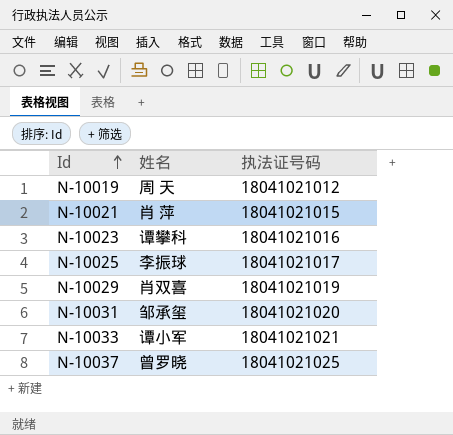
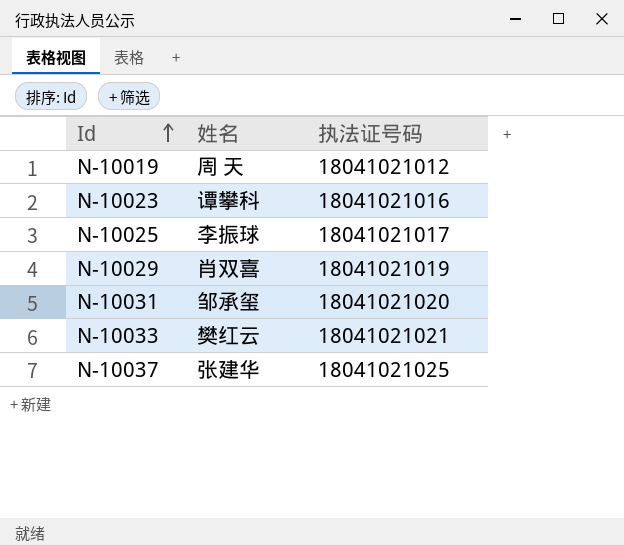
row N-10021: 肖 萍 | 18041021015 -> none
N-10033 | 姓名: 谭小军 -> 樊红云
N-10037 | 姓名: 曾罗晓 -> 张建华

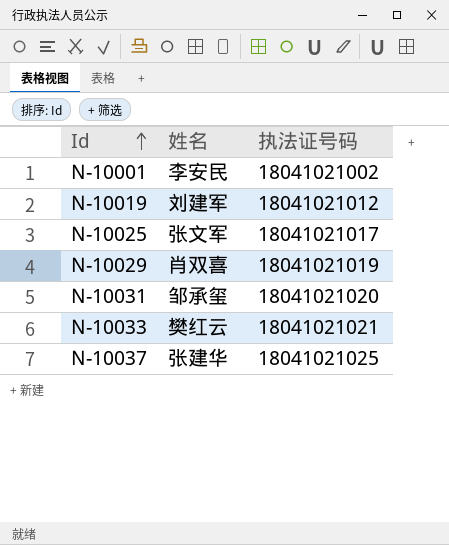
row N-10023: 谭攀科 | 18041021016 -> none
row N-10001: none -> 李安民 | 18041021002
N-10019 | 姓名: 周 天 -> 刘建军
N-10025 | 姓名: 李振球 -> 张文军

